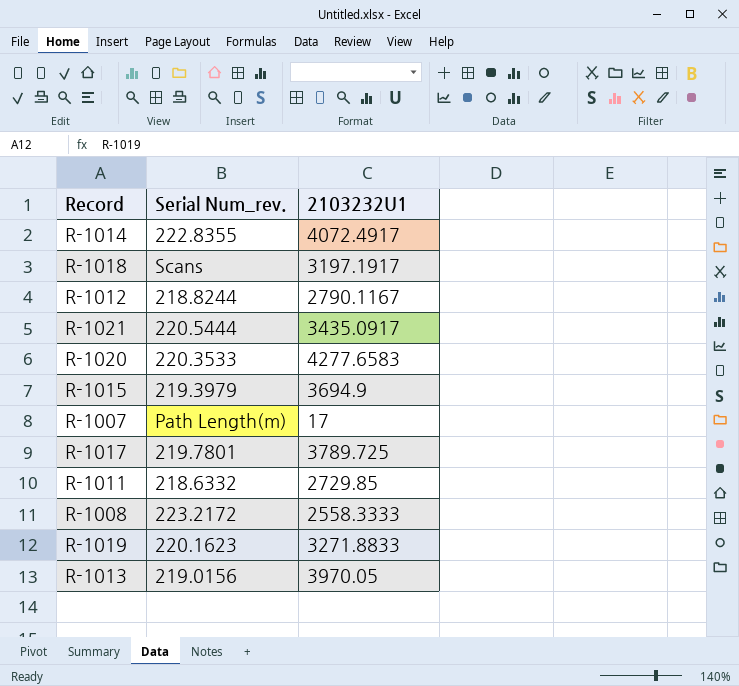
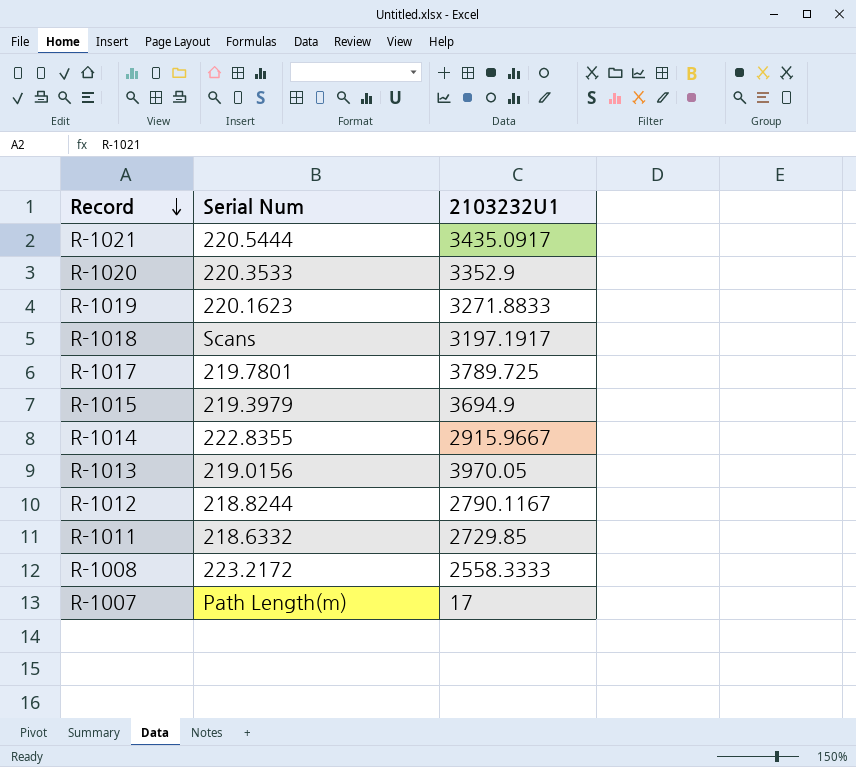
row order: none -> Record descending
column name: Serial Num_rev. -> Serial Num
R-1020 | 2103232U1: 4277.6583 -> 3352.9
R-1014 | 2103232U1: 4072.4917 -> 2915.9667

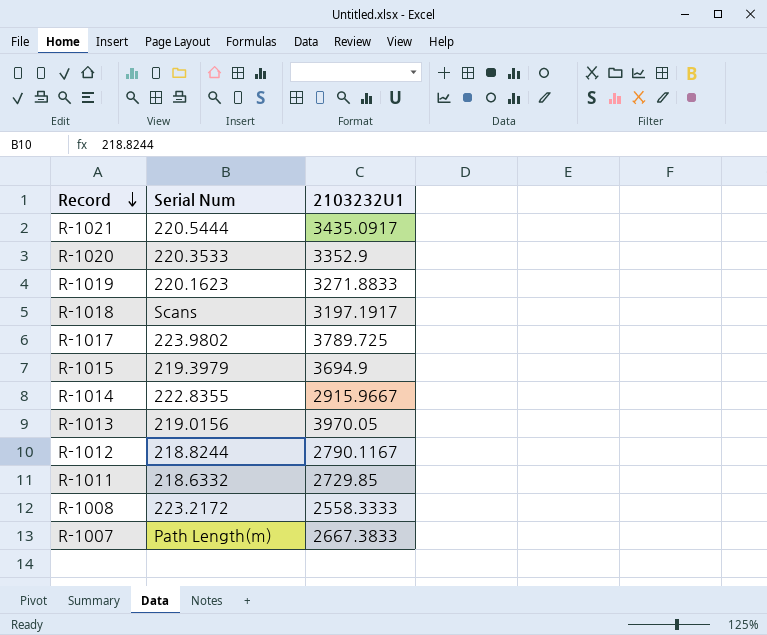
R-1017 | Serial Num: 219.7801 -> 223.9802
R-1007 | 2103232U1: 17 -> 2667.3833

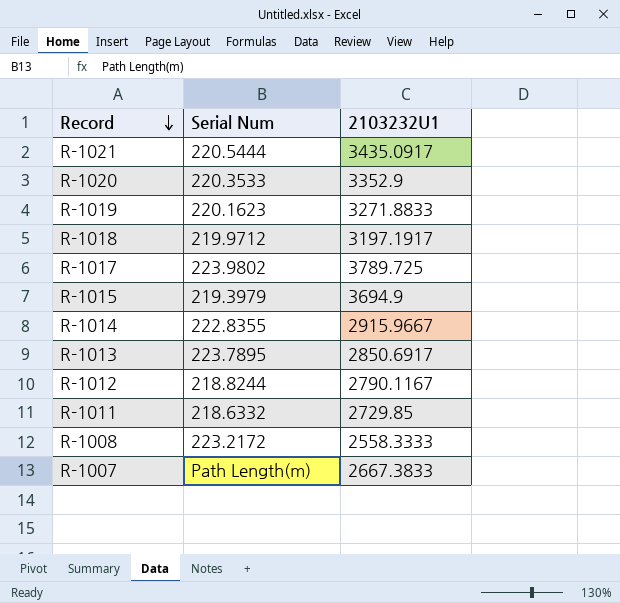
R-1018 | Serial Num: Scans -> 219.9712
R-1013 | Serial Num: 219.0156 -> 223.7895
R-1013 | 2103232U1: 3970.05 -> 2850.6917

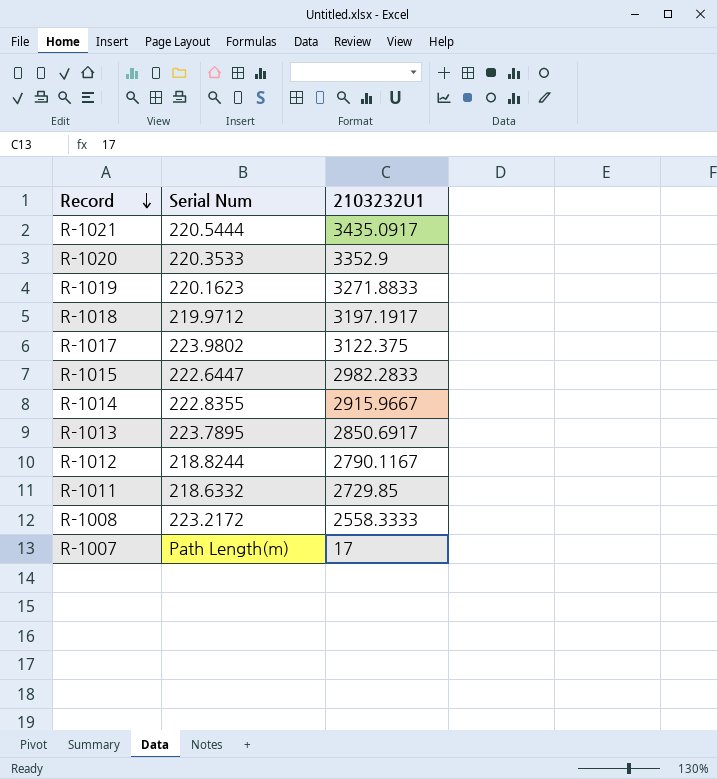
R-1017 | 2103232U1: 3789.725 -> 3122.375
R-1015 | Serial Num: 219.3979 -> 222.6447
R-1015 | 2103232U1: 3694.9 -> 2982.2833
R-1007 | 2103232U1: 2667.3833 -> 17

